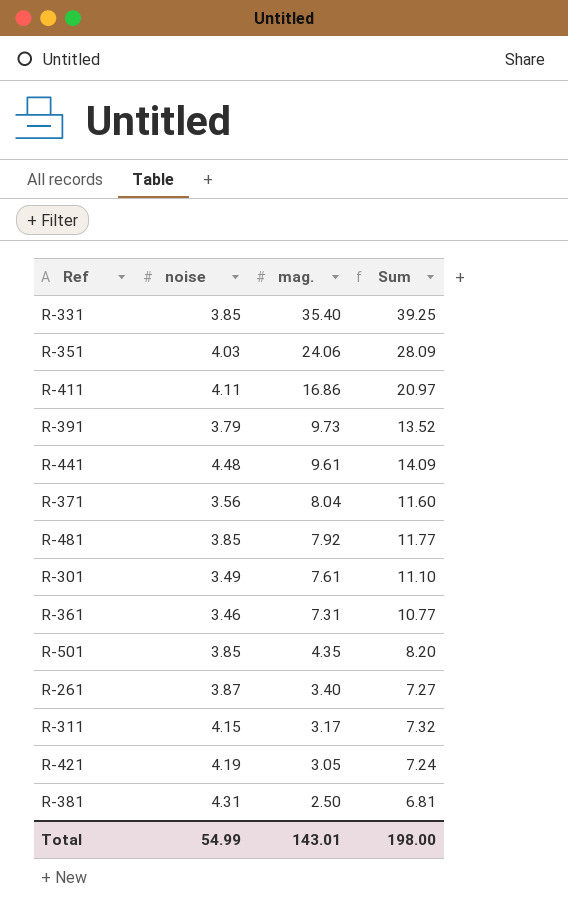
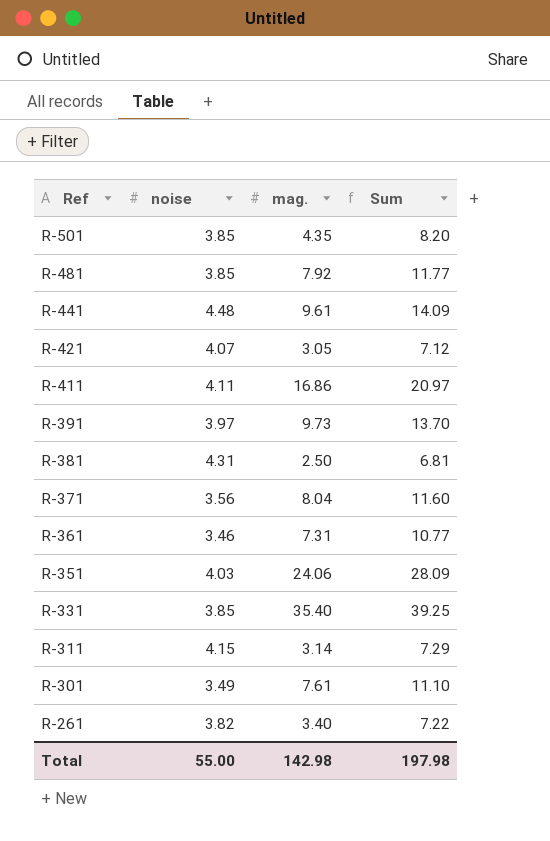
row order: mag. descending -> Ref descending
R-421 | noise: 4.19 -> 4.07
R-421 | Sum: 7.24 -> 7.12
R-391 | noise: 3.79 -> 3.97
R-391 | Sum: 13.52 -> 13.70
R-311 | mag.: 3.17 -> 3.14
R-311 | Sum: 7.32 -> 7.29
R-261 | noise: 3.87 -> 3.82
R-261 | Sum: 7.27 -> 7.22
Total | noise: 54.99 -> 55.00
Total | mag.: 143.01 -> 142.98
Total | Sum: 198.00 -> 197.98

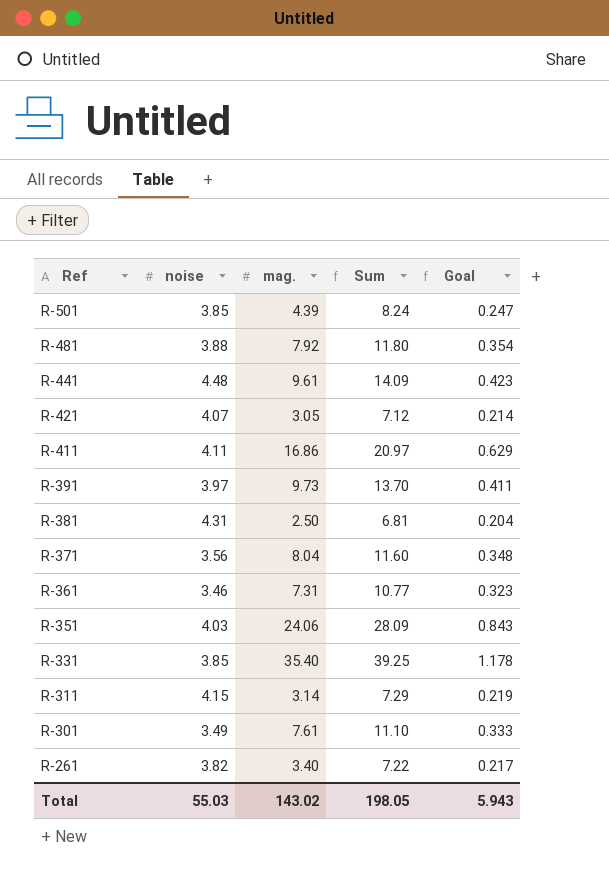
column Goal | formula: none -> [Sum] * 0.03
R-501 | mag.: 4.35 -> 4.39
R-501 | Sum: 8.20 -> 8.24
R-481 | noise: 3.85 -> 3.88
R-481 | Sum: 11.77 -> 11.80
Total | noise: 55.00 -> 55.03
Total | mag.: 142.98 -> 143.02
Total | Sum: 197.98 -> 198.05

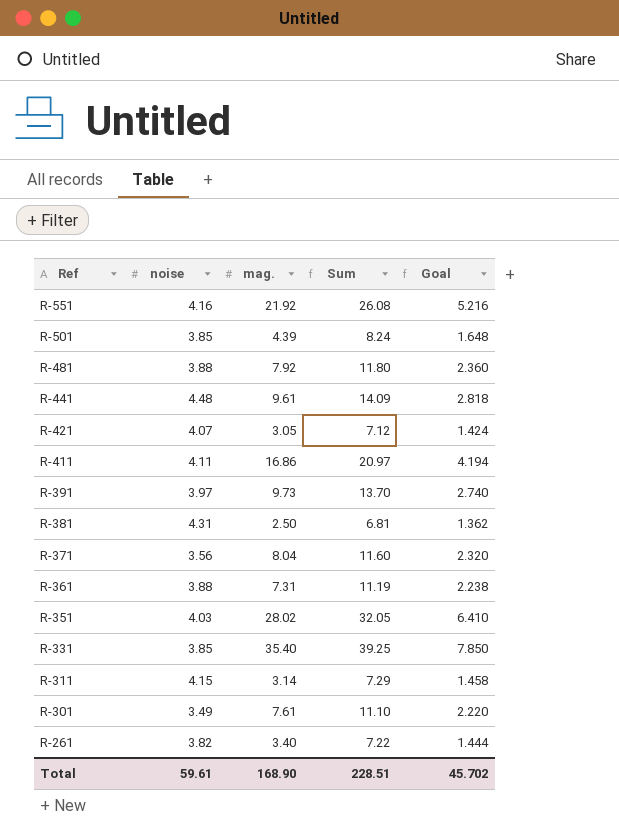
column Goal | formula: [Sum] * 0.03 -> [Sum] * 0.2
row R-551: none -> 4.16 | 21.92 | 26.08 | 5.216
R-361 | noise: 3.46 -> 3.88
R-361 | Sum: 10.77 -> 11.19
R-351 | mag.: 24.06 -> 28.02
R-351 | Sum: 28.09 -> 32.05
Total | noise: 55.03 -> 59.61
Total | mag.: 143.02 -> 168.90
Total | Sum: 198.05 -> 228.51
Total | Goal: 5.943 -> 45.702

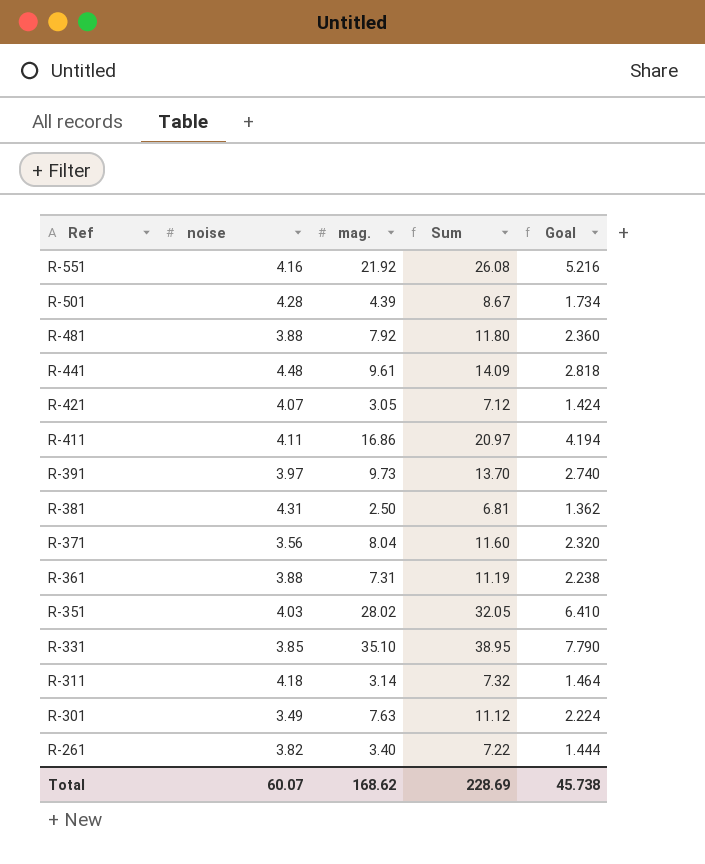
R-501 | noise: 3.85 -> 4.28
R-501 | Sum: 8.24 -> 8.67
R-501 | Goal: 1.648 -> 1.734
R-331 | mag.: 35.40 -> 35.10
R-331 | Sum: 39.25 -> 38.95
R-331 | Goal: 7.850 -> 7.790
R-311 | noise: 4.15 -> 4.18
R-311 | Sum: 7.29 -> 7.32
R-311 | Goal: 1.458 -> 1.464
R-301 | mag.: 7.61 -> 7.63
R-301 | Sum: 11.10 -> 11.12
R-301 | Goal: 2.220 -> 2.224
Total | noise: 59.61 -> 60.07
Total | mag.: 168.90 -> 168.62
Total | Sum: 228.51 -> 228.69
Total | Goal: 45.702 -> 45.738

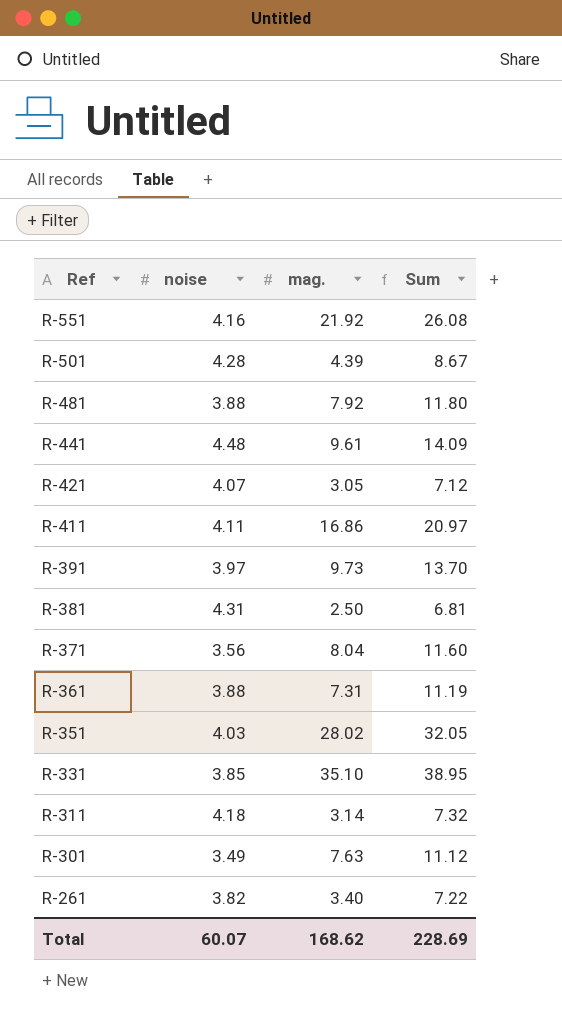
column Goal | formula: [Sum] * 0.2 -> none

